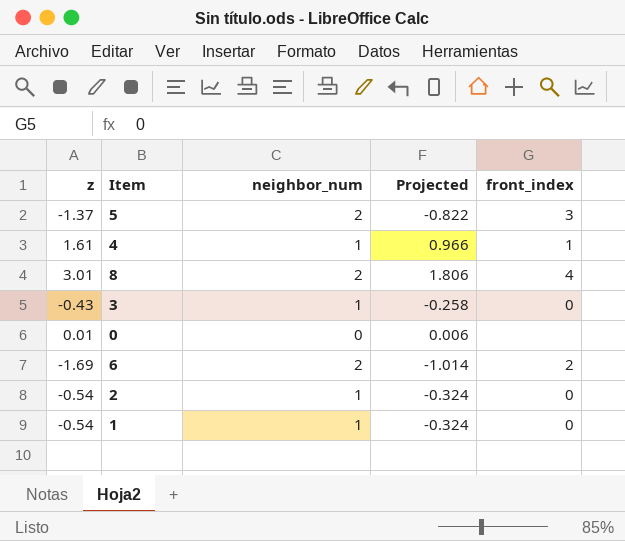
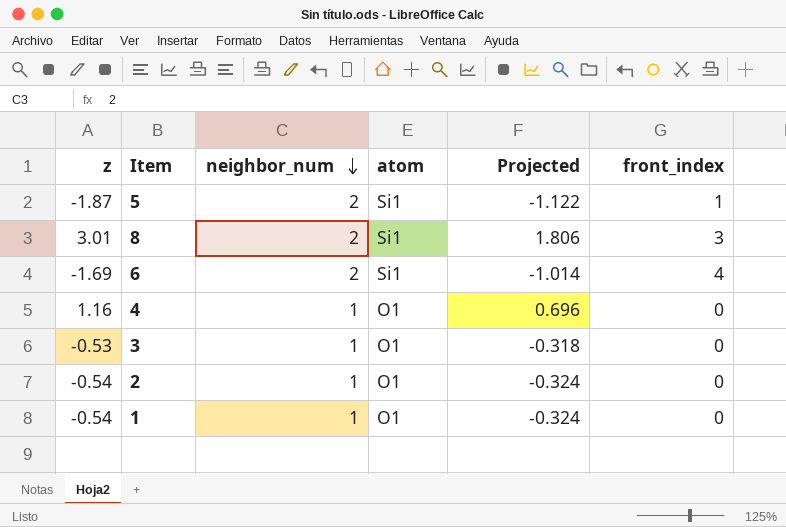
row order: none -> neighbor_num descending
column atom | position: none -> 4
row 0: 0.01 | 0 | 0.006 | none -> none
5 | z: -1.37 -> -1.87
5 | Projected: -0.822 -> -1.122
5 | front_index: 3 -> 1
8 | front_index: 4 -> 3
6 | front_index: 2 -> 4
4 | z: 1.61 -> 1.16
4 | Projected: 0.966 -> 0.696
4 | front_index: 1 -> 0
3 | z: -0.43 -> -0.53
3 | Projected: -0.258 -> -0.318

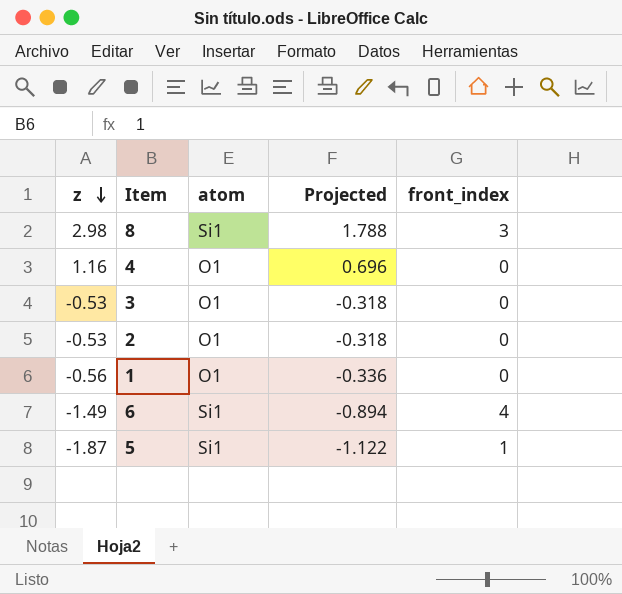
row order: neighbor_num descending -> z descending
column neighbor_num | position: 3 -> none
8 | z: 3.01 -> 2.98
8 | Projected: 1.806 -> 1.788
2 | z: -0.54 -> -0.53
2 | Projected: -0.324 -> -0.318
1 | z: -0.54 -> -0.56
1 | Projected: -0.324 -> -0.336
6 | z: -1.69 -> -1.49
6 | Projected: -1.014 -> -0.894

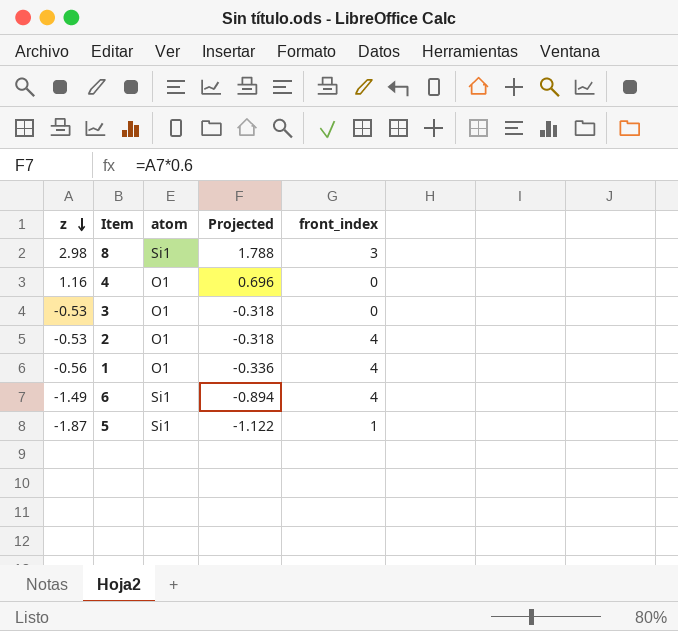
2 | front_index: 0 -> 4
1 | front_index: 0 -> 4

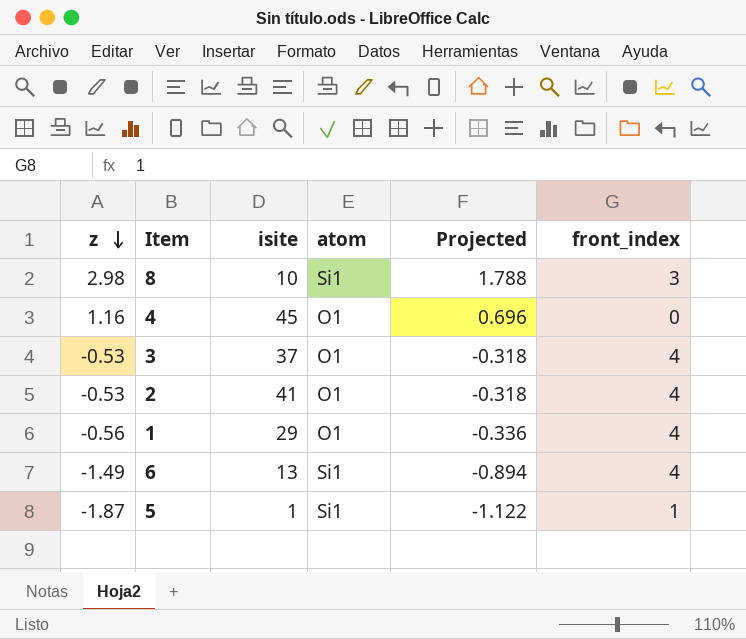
column isite | position: none -> 3
3 | front_index: 0 -> 4

